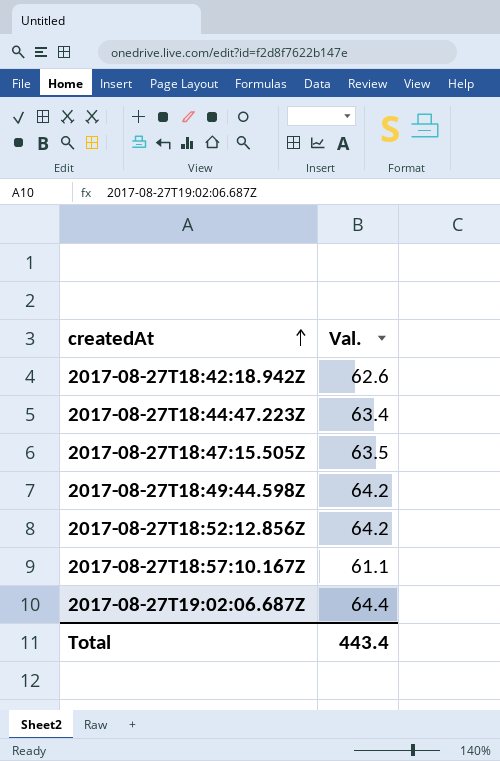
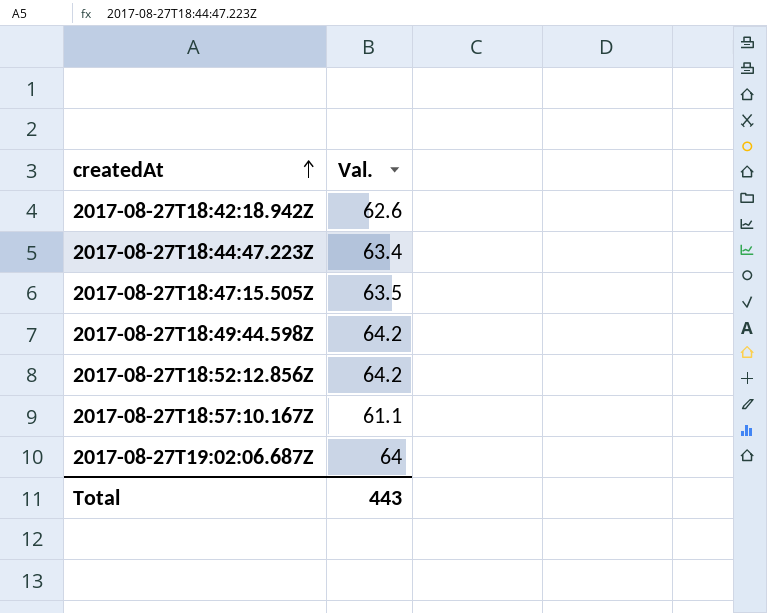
2017-08-27T19:02:06.687Z | Val.: 64.4 -> 64
Total | Val.: 443.4 -> 443

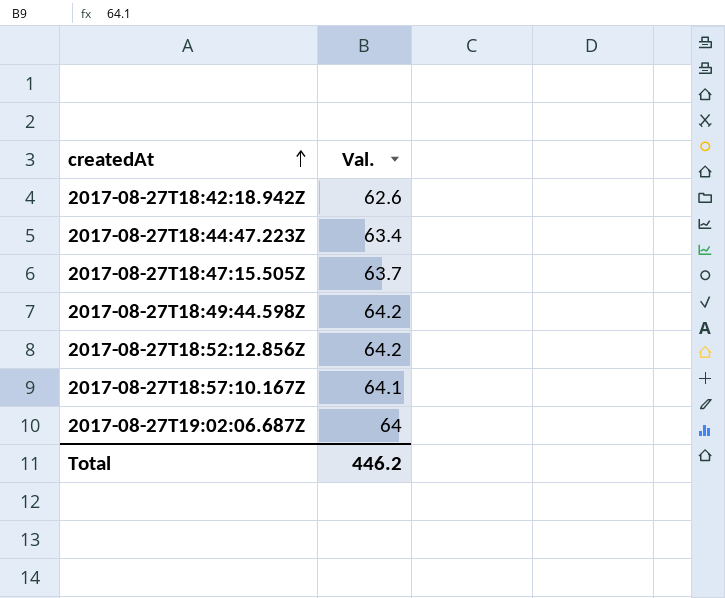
2017-08-27T18:47:15.505Z | Val.: 63.5 -> 63.7
2017-08-27T18:57:10.167Z | Val.: 61.1 -> 64.1
Total | Val.: 443 -> 446.2

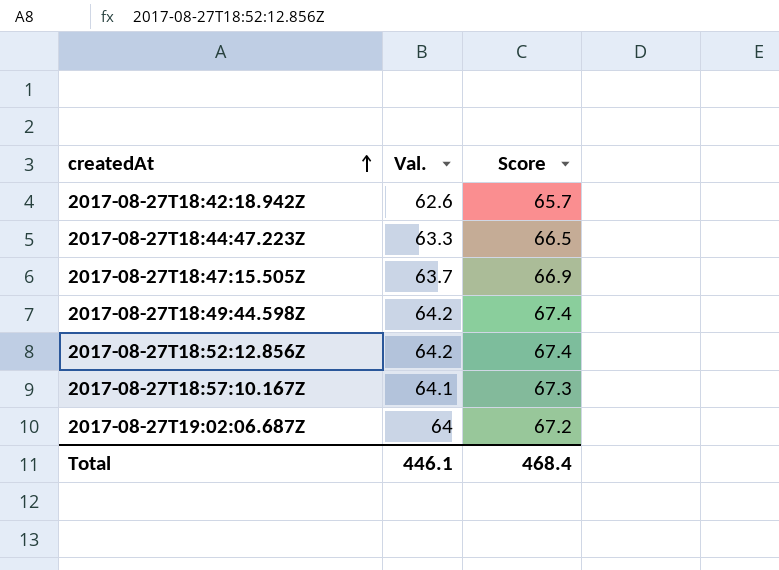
column Score | formula: none -> [Val.] * 1.05
2017-08-27T18:44:47.223Z | Val.: 63.4 -> 63.3
Total | Val.: 446.2 -> 446.1

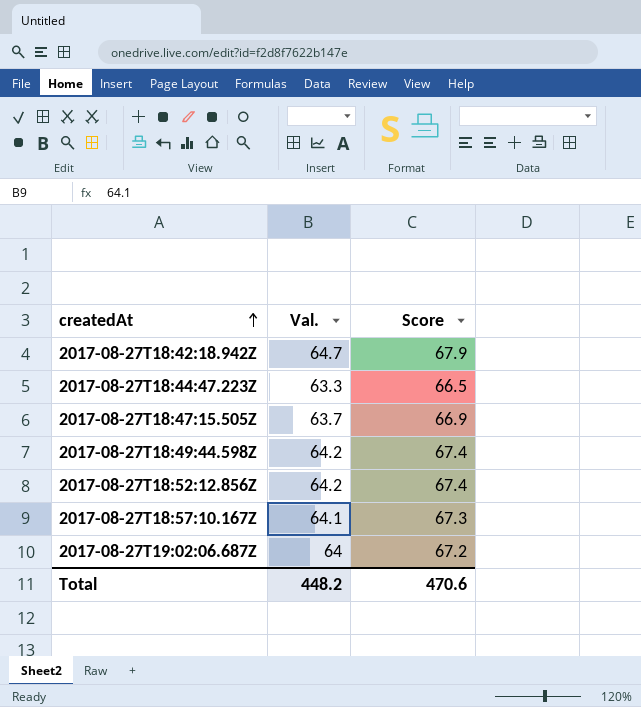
2017-08-27T18:42:18.942Z | Val.: 62.6 -> 64.7
2017-08-27T18:42:18.942Z | Score: 65.7 -> 67.9
Total | Val.: 446.1 -> 448.2
Total | Score: 468.4 -> 470.6

